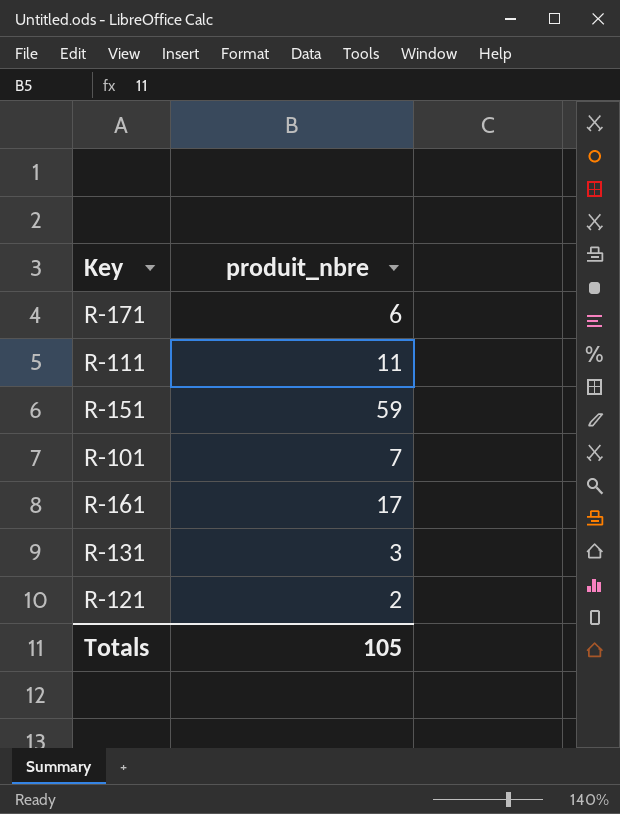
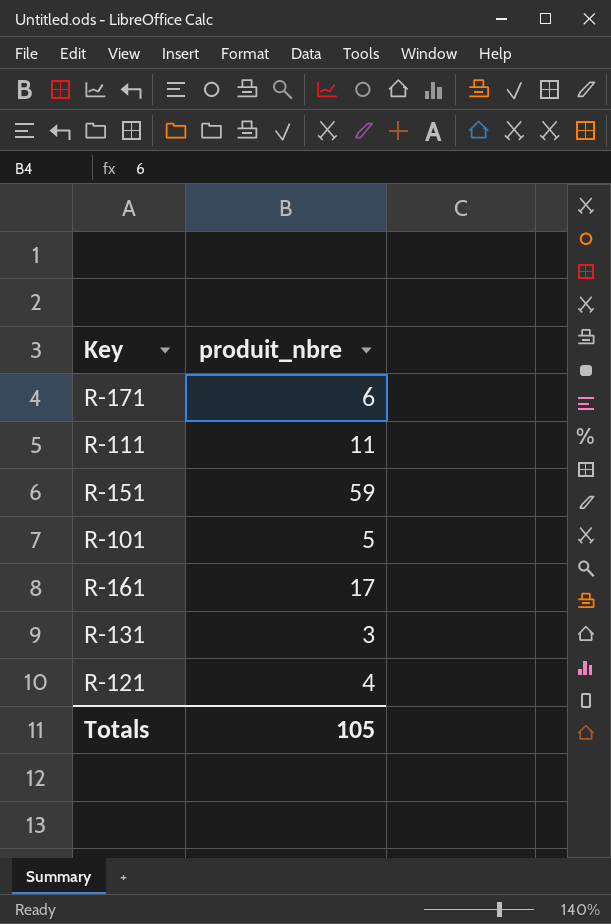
R-101 | produit_nbre: 7 -> 5
R-121 | produit_nbre: 2 -> 4

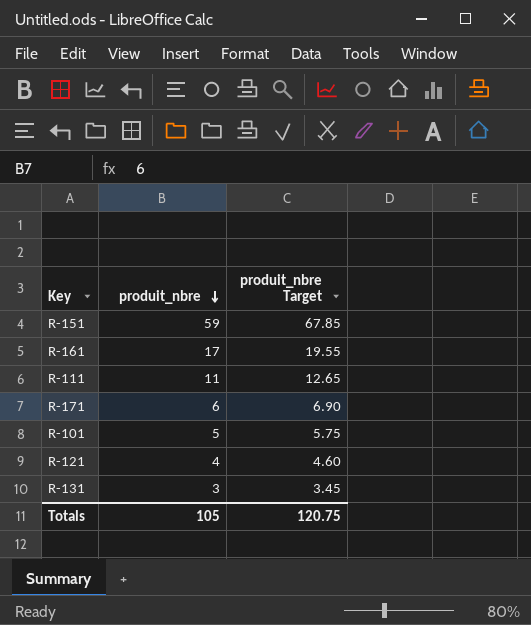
row order: none -> produit_nbre descending
column produit_nbre Target | formula: none -> [produit_nbre] * 1.15

